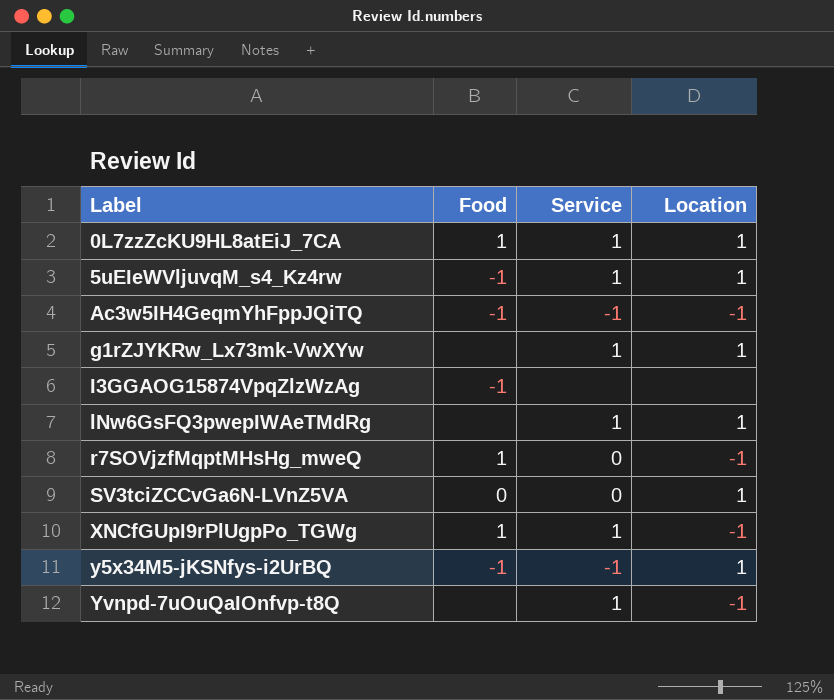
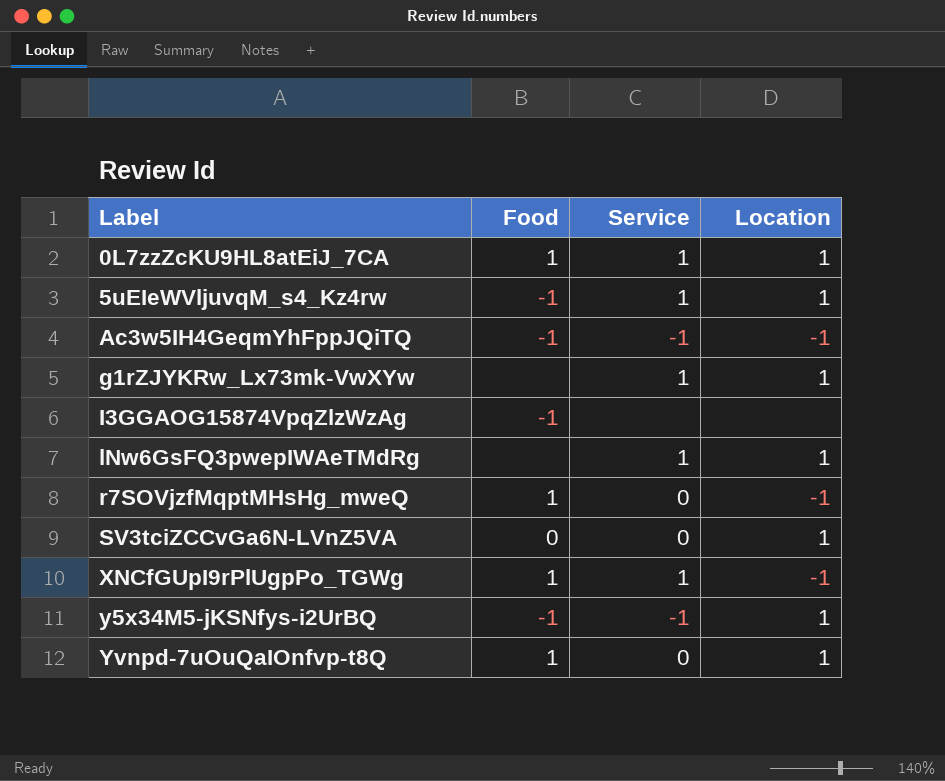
Yvnpd-7uOuQaIOnfvp-t8Q | Food: none -> 1
Yvnpd-7uOuQaIOnfvp-t8Q | Service: 1 -> 0
Yvnpd-7uOuQaIOnfvp-t8Q | Location: -1 -> 1

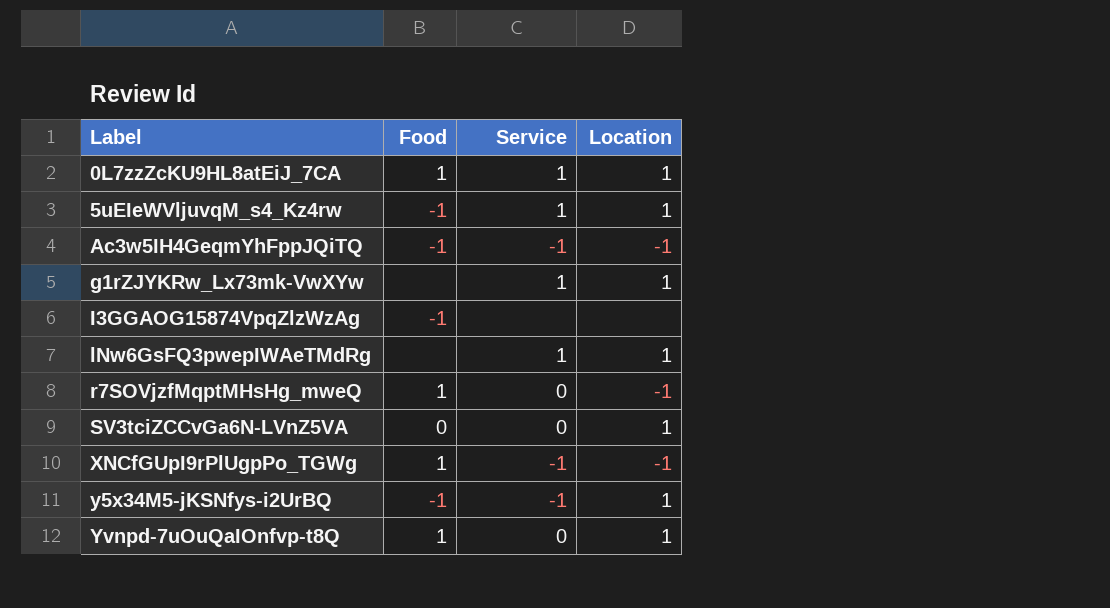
XNCfGUpI9rPlUgpPo_TGWg | Service: 1 -> -1

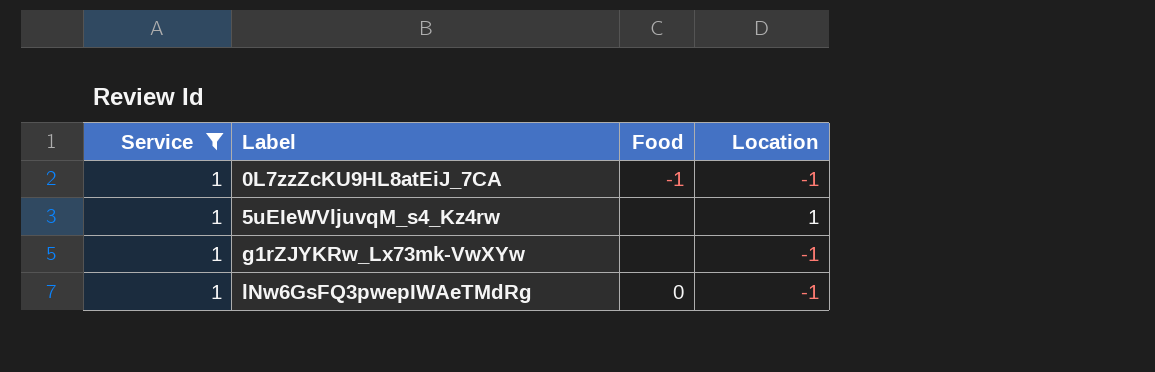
filter: none -> Service = 1
column Service | position: 3 -> 1
0L7zzZcKU9HL8atEiJ_7CA | Food: 1 -> -1
0L7zzZcKU9HL8atEiJ_7CA | Location: 1 -> -1
5uEIeWVljuvqM_s4_Kz4rw | Food: -1 -> none
g1rZJYKRw_Lx73mk-VwXYw | Location: 1 -> -1
lNw6GsFQ3pwepIWAeTMdRg | Food: none -> 0
lNw6GsFQ3pwepIWAeTMdRg | Location: 1 -> -1

